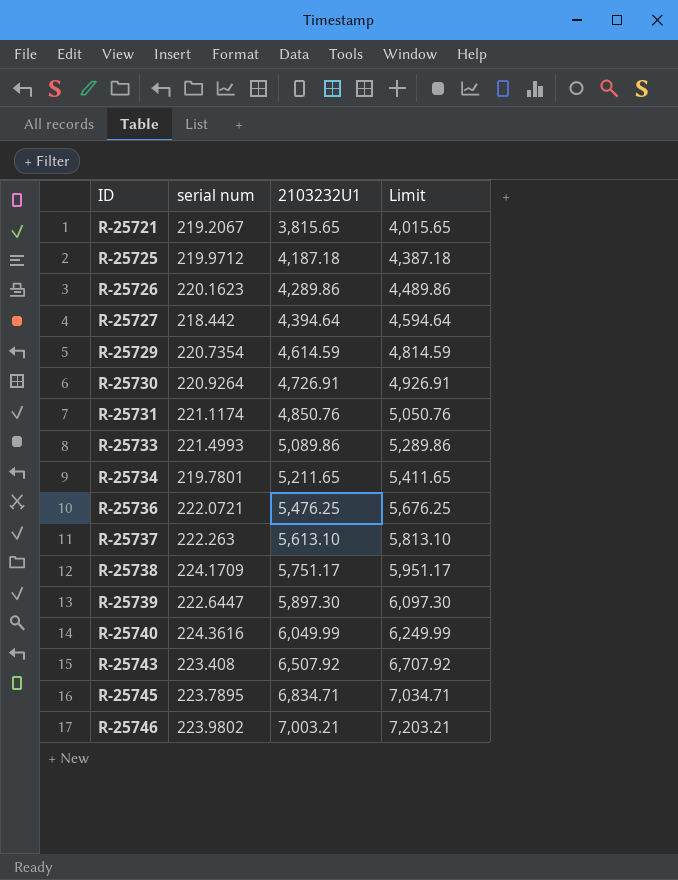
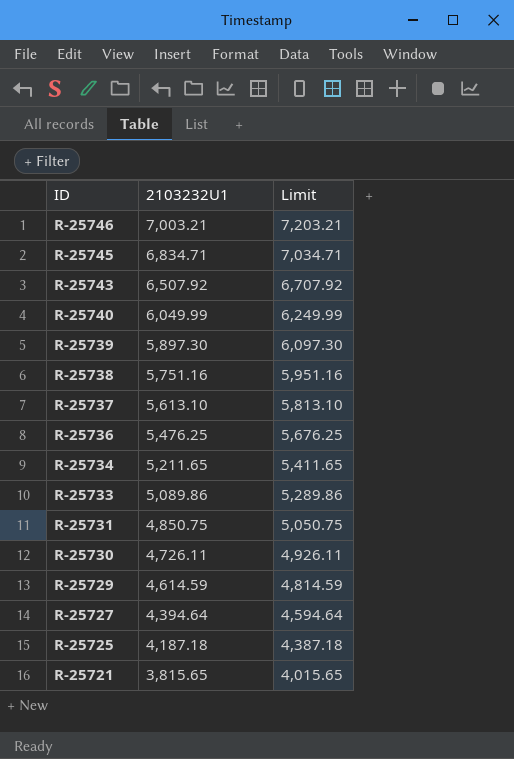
row order: ID ascending -> ID descending
column serial num | position: 2 -> none
row R-25726: 220.1623 | 4,289.86 | 4,489.86 -> none
R-25738 | 2103232U1: 5,751.17 -> 5,751.16
R-25738 | Limit: 5,951.17 -> 5,951.16
R-25731 | 2103232U1: 4,850.76 -> 4,850.75
R-25731 | Limit: 5,050.76 -> 5,050.75
R-25730 | 2103232U1: 4,726.91 -> 4,726.11
R-25730 | Limit: 4,926.91 -> 4,926.11

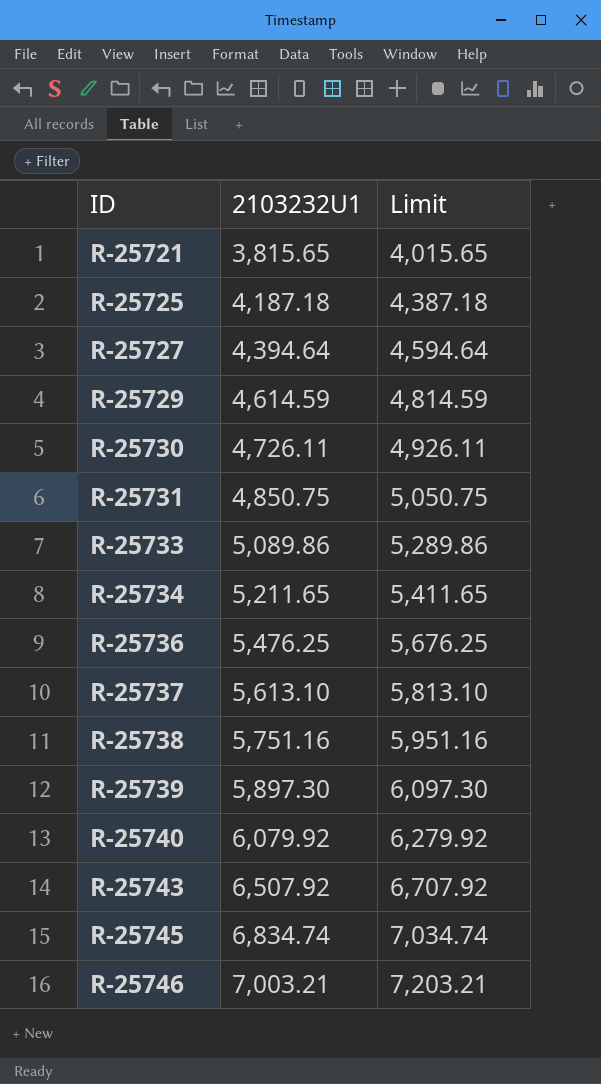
row order: ID descending -> ID ascending
R-25740 | 2103232U1: 6,049.99 -> 6,079.92
R-25740 | Limit: 6,249.99 -> 6,279.92
R-25745 | 2103232U1: 6,834.71 -> 6,834.74
R-25745 | Limit: 7,034.71 -> 7,034.74

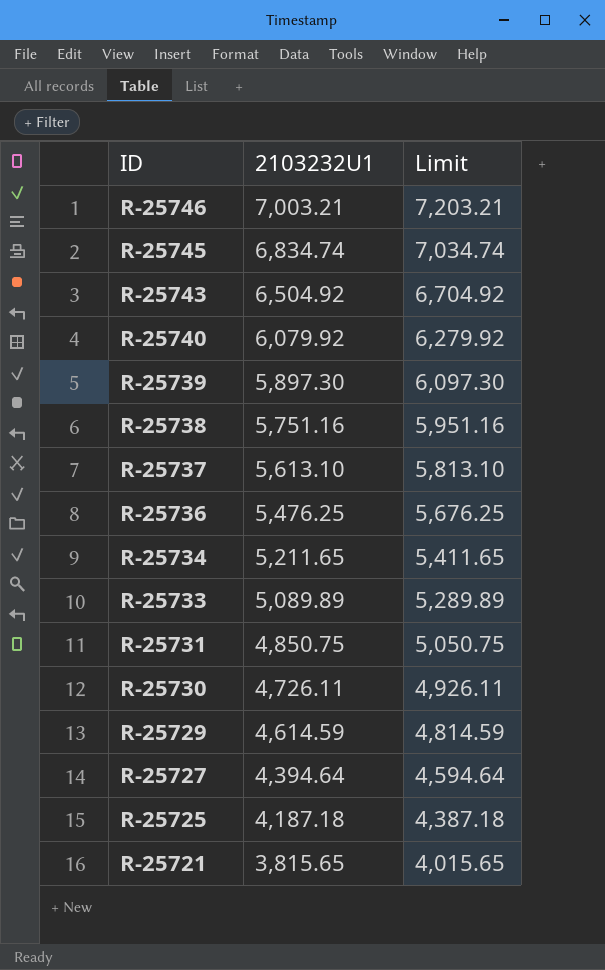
row order: ID ascending -> ID descending
R-25743 | 2103232U1: 6,507.92 -> 6,504.92
R-25743 | Limit: 6,707.92 -> 6,704.92
R-25733 | 2103232U1: 5,089.86 -> 5,089.89
R-25733 | Limit: 5,289.86 -> 5,289.89

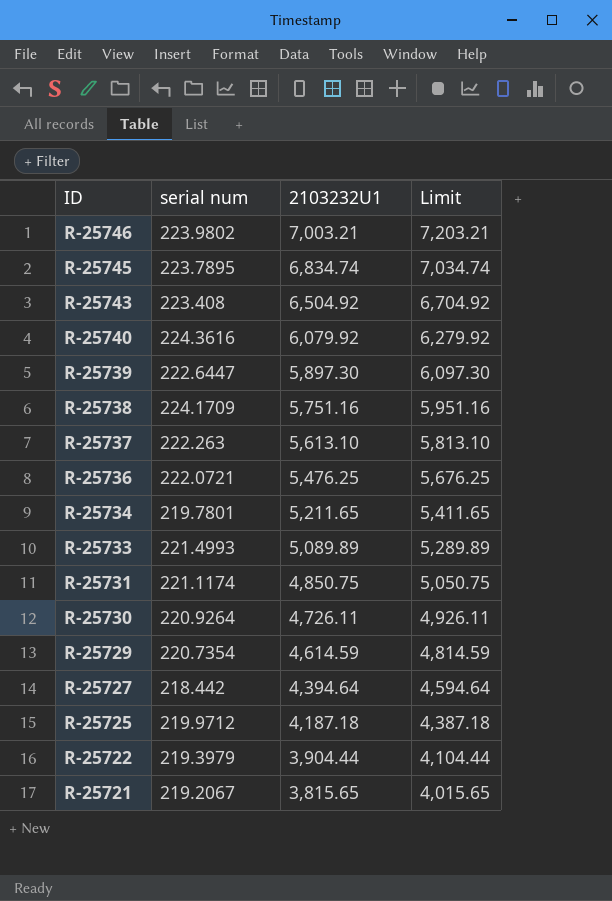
column serial num | position: none -> 2
row R-25722: none -> 219.3979 | 3,904.44 | 4,104.44

